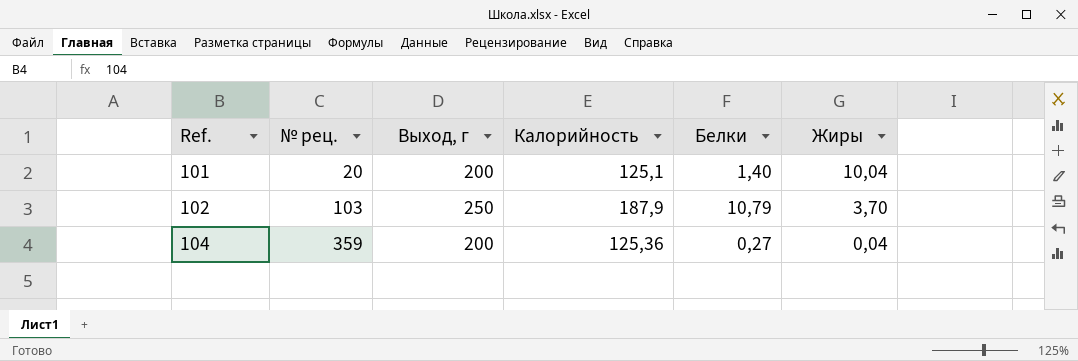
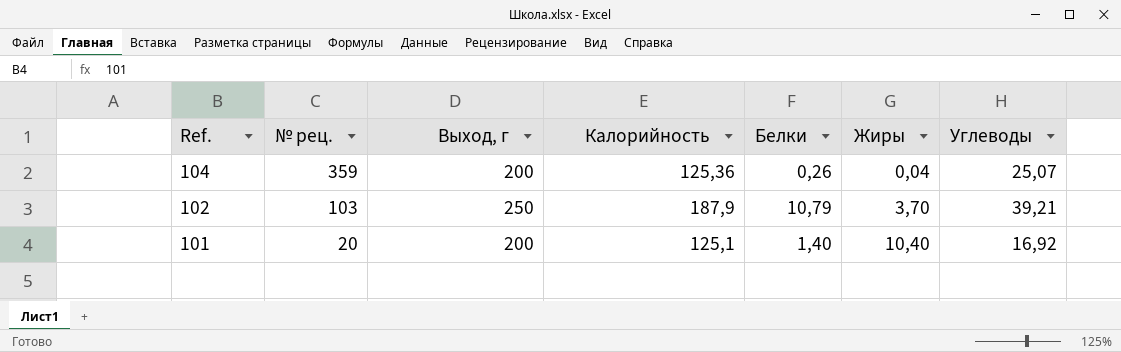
row order: Ref. ascending -> Ref. descending
column Углеводы | position: none -> 7
104 | Белки: 0,27 -> 0,26
101 | Жиры: 10,04 -> 10,40

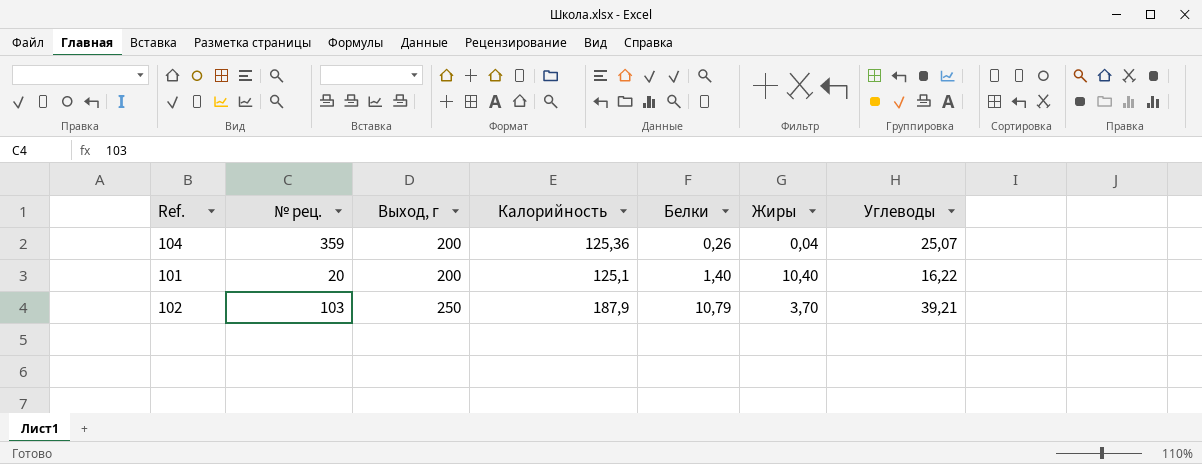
row order: Ref. descending -> Выход, г ascending
101 | Углеводы: 16,92 -> 16,22

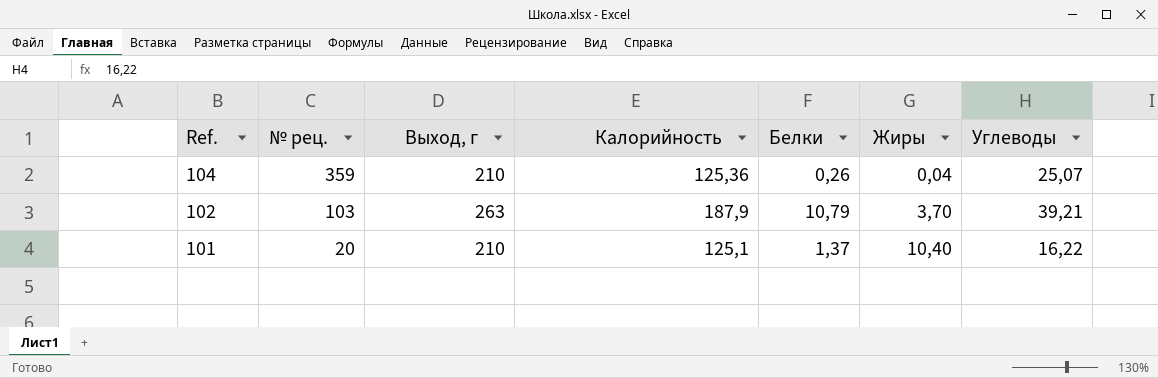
row order: Выход, г ascending -> Ref. descending
104 | Выход, г: 200 -> 210
102 | Выход, г: 250 -> 263
101 | Выход, г: 200 -> 210
101 | Белки: 1,40 -> 1,37

